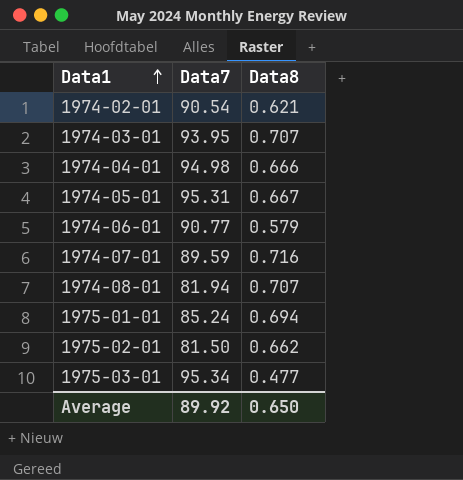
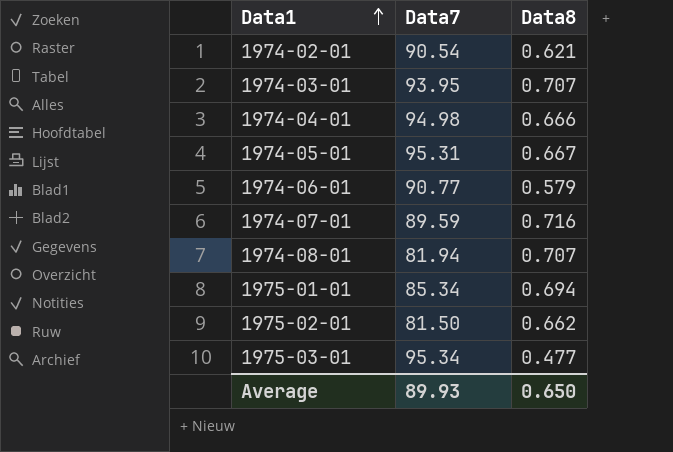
1975-01-01 | Data7: 85.24 -> 85.34
Average | Data7: 89.92 -> 89.93

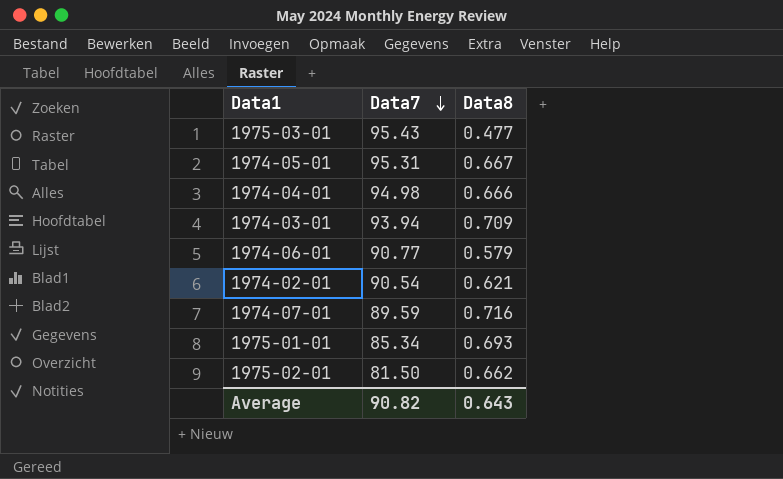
row order: Data1 ascending -> Data7 descending
row 1974-08-01: 81.94 | 0.707 -> none
1975-03-01 | Data7: 95.34 -> 95.43
1974-03-01 | Data7: 93.95 -> 93.94
1974-03-01 | Data8: 0.707 -> 0.709
1975-01-01 | Data8: 0.694 -> 0.693
Average | Data7: 89.93 -> 90.82
Average | Data8: 0.650 -> 0.643

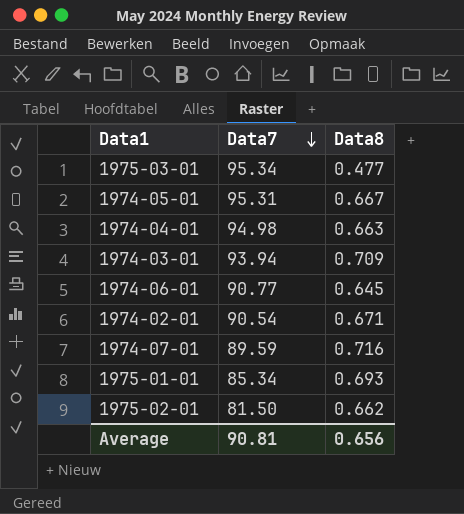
1975-03-01 | Data7: 95.43 -> 95.34
1974-04-01 | Data8: 0.666 -> 0.663
1974-06-01 | Data8: 0.579 -> 0.645
1974-02-01 | Data8: 0.621 -> 0.671
Average | Data7: 90.82 -> 90.81
Average | Data8: 0.643 -> 0.656

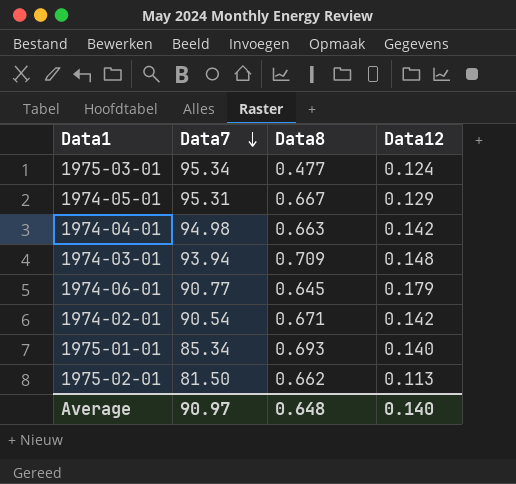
column Data12 | position: none -> 4
row 1974-07-01: 89.59 | 0.716 -> none
Average | Data7: 90.81 -> 90.97
Average | Data8: 0.656 -> 0.648

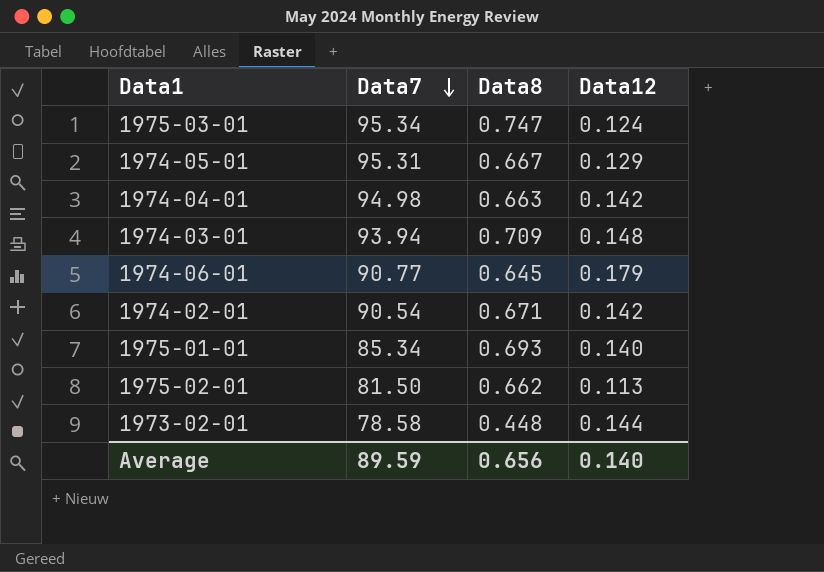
1975-03-01 | Data8: 0.477 -> 0.747
row 1973-02-01: none -> 78.58 | 0.448 | 0.144
Average | Data7: 90.97 -> 89.59
Average | Data8: 0.648 -> 0.656

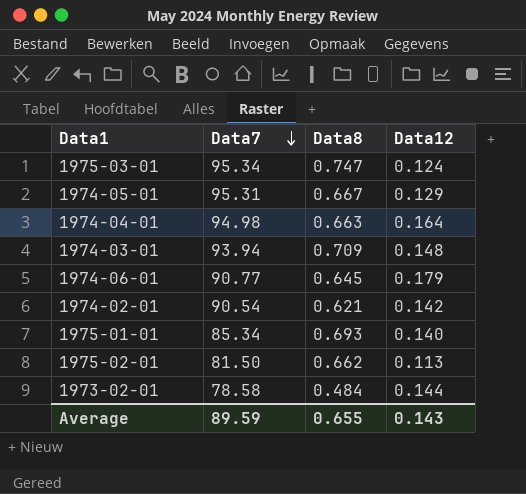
1974-04-01 | Data12: 0.142 -> 0.164
1974-02-01 | Data8: 0.671 -> 0.621
1973-02-01 | Data8: 0.448 -> 0.484
Average | Data8: 0.656 -> 0.655
Average | Data12: 0.140 -> 0.143

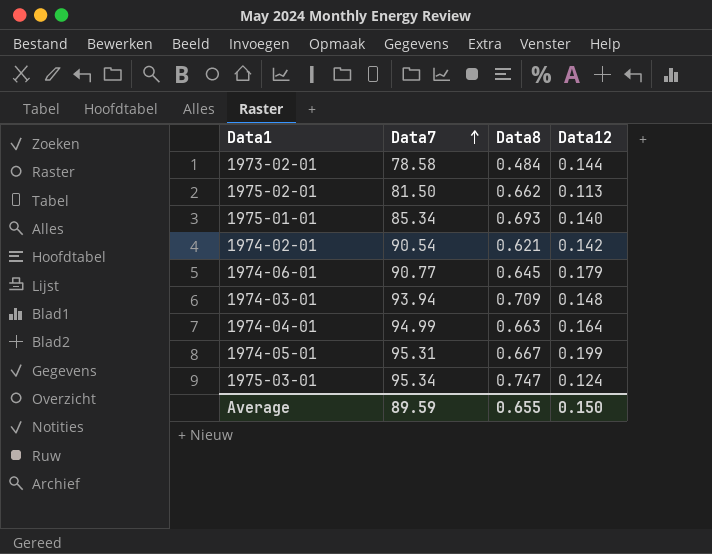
row order: Data7 descending -> Data7 ascending
1974-04-01 | Data7: 94.98 -> 94.99
1974-05-01 | Data12: 0.129 -> 0.199
Average | Data12: 0.143 -> 0.150

